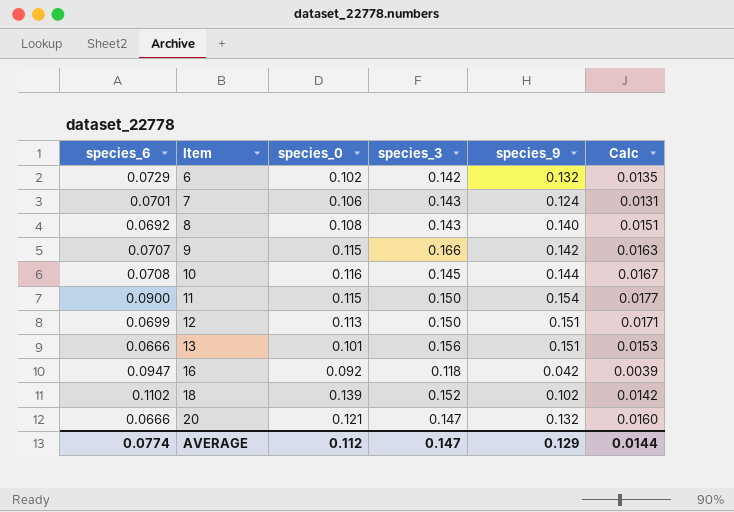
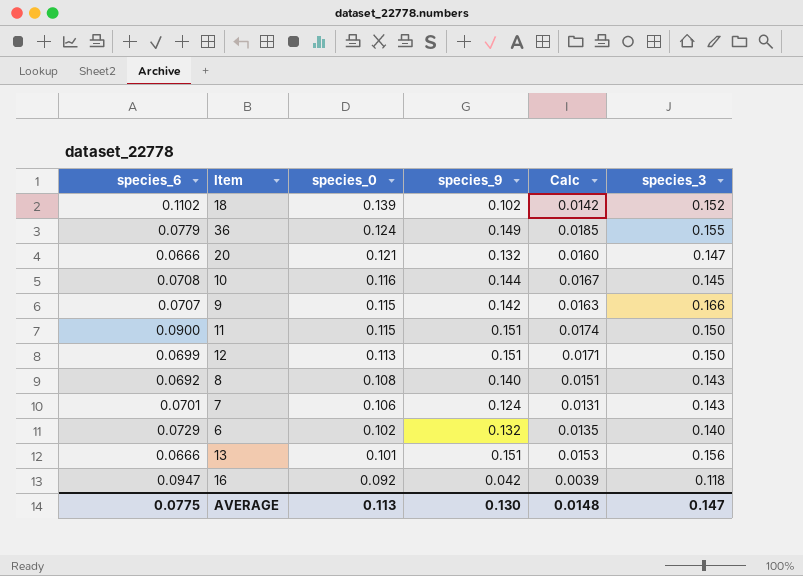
row order: Item ascending -> species_0 descending
column species_3 | position: 4 -> 6
row 36: none -> 0.0779 | 0.124 | 0.149 | 0.0185 | 0.155
11 | species_9: 0.154 -> 0.151
11 | Calc: 0.0177 -> 0.0174
6 | species_3: 0.142 -> 0.140
AVERAGE | species_6: 0.0774 -> 0.0775
AVERAGE | species_0: 0.112 -> 0.113
AVERAGE | species_9: 0.129 -> 0.130
AVERAGE | Calc: 0.0144 -> 0.0148

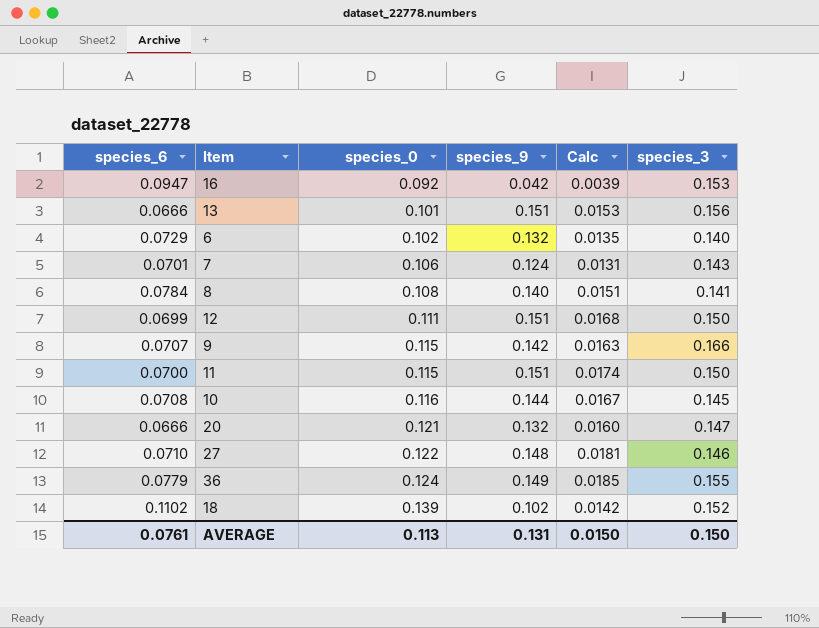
row order: species_0 descending -> species_0 ascending
16 | species_3: 0.118 -> 0.153
8 | species_6: 0.0692 -> 0.0784
8 | species_3: 0.143 -> 0.141
12 | species_0: 0.113 -> 0.111
12 | Calc: 0.0171 -> 0.0168
11 | species_6: 0.0900 -> 0.0700
row 27: none -> 0.0710 | 0.122 | 0.148 | 0.0181 | 0.146
AVERAGE | species_6: 0.0775 -> 0.0761
AVERAGE | species_9: 0.130 -> 0.131
AVERAGE | Calc: 0.0148 -> 0.0150
AVERAGE | species_3: 0.147 -> 0.150

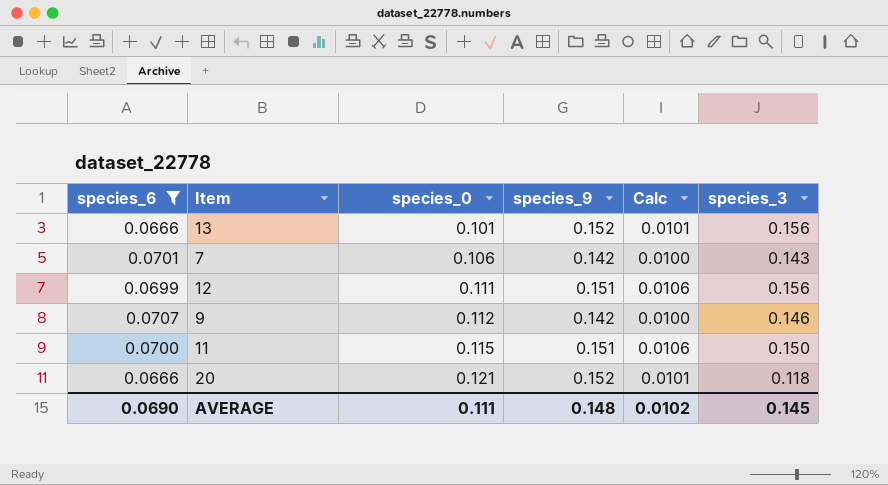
filter: none -> species_6 <= 0.0707
column Calc | formula: [species_0] * [species_9] -> [species_6] * [species_9]
13 | species_9: 0.151 -> 0.152
7 | species_9: 0.124 -> 0.142
12 | species_3: 0.150 -> 0.156
9 | species_0: 0.115 -> 0.112
9 | species_3: 0.166 -> 0.146
20 | species_9: 0.132 -> 0.152
20 | species_3: 0.147 -> 0.118
AVERAGE | species_6: 0.0761 -> 0.0690
AVERAGE | species_0: 0.113 -> 0.111
AVERAGE | species_9: 0.131 -> 0.148
AVERAGE | Calc: 0.0150 -> 0.0102
AVERAGE | species_3: 0.150 -> 0.145

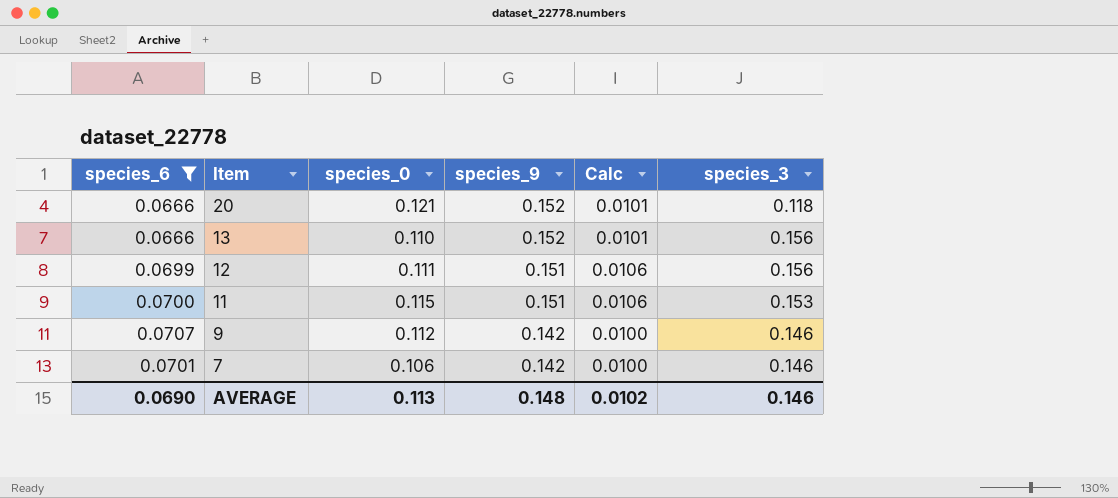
row order: species_0 ascending -> Item descending
13 | species_0: 0.101 -> 0.110
11 | species_3: 0.150 -> 0.153
7 | species_3: 0.143 -> 0.146
AVERAGE | species_0: 0.111 -> 0.113
AVERAGE | species_3: 0.145 -> 0.146

